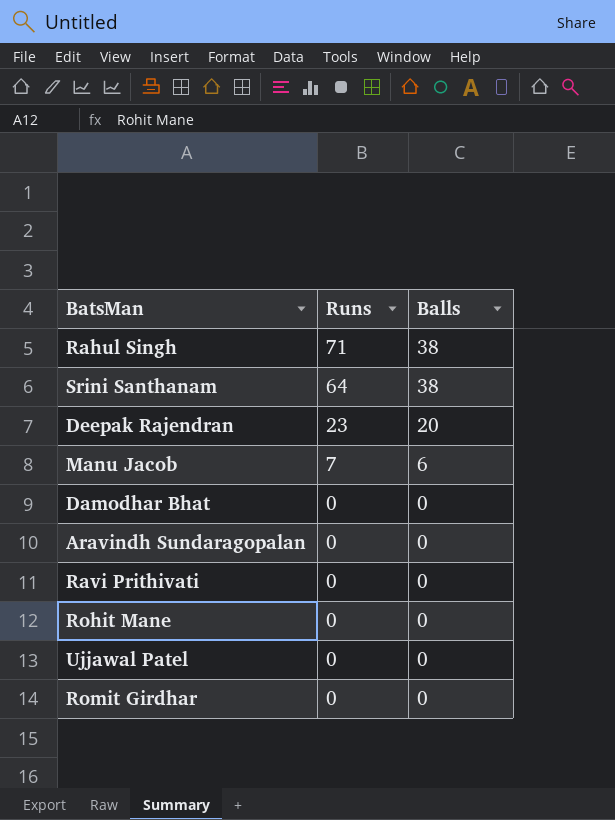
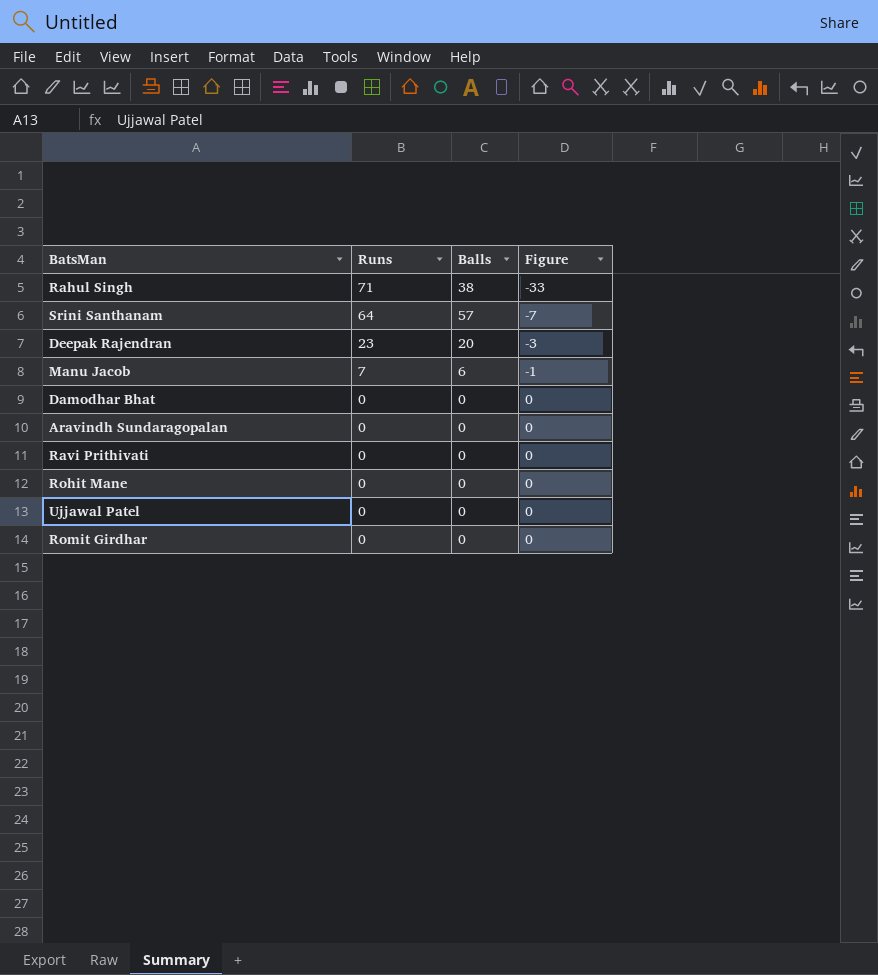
column Figure | formula: none -> [Balls] - [Runs]
Srini Santhanam | Balls: 38 -> 57

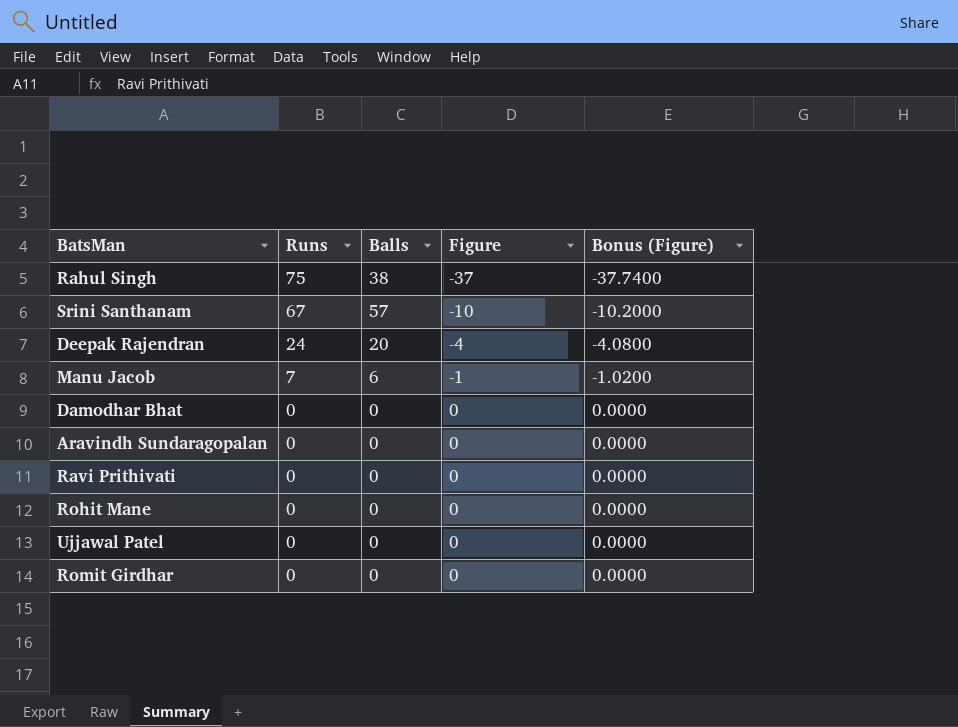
column Bonus (Figure) | formula: none -> [Figure] * 1.02
Rahul Singh | Runs: 71 -> 75
Rahul Singh | Figure: -33 -> -37
Srini Santhanam | Runs: 64 -> 67
Srini Santhanam | Figure: -7 -> -10
Deepak Rajendran | Runs: 23 -> 24
Deepak Rajendran | Figure: -3 -> -4

